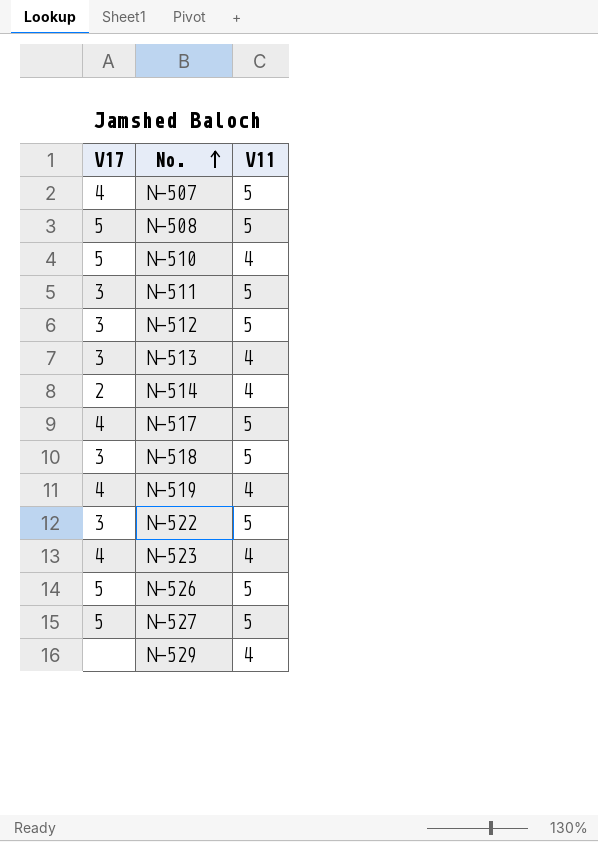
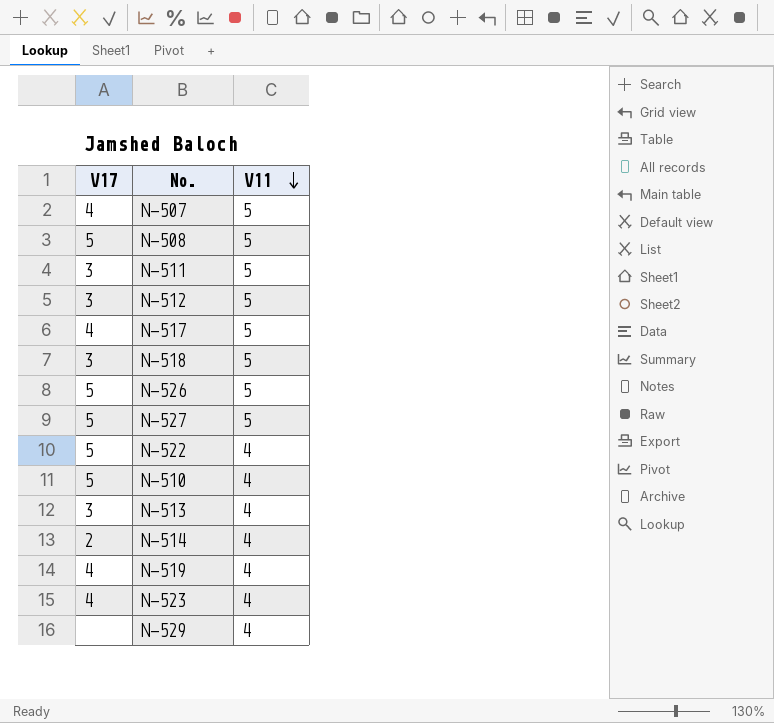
row order: No. ascending -> V11 descending
N-522 | V17: 3 -> 5
N-522 | V11: 5 -> 4

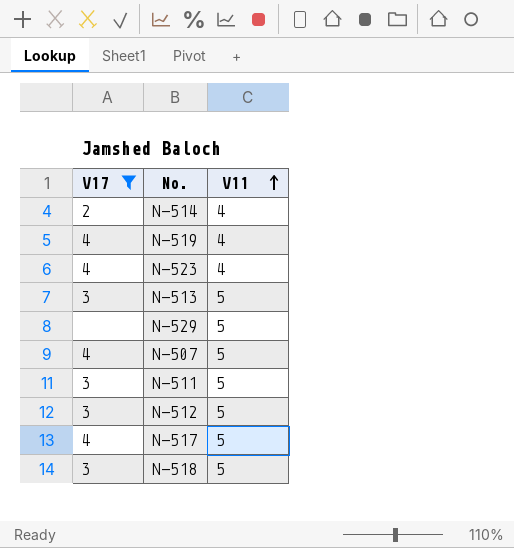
filter: none -> V17 != 5
row order: V11 descending -> V11 ascending
N-513 | V11: 4 -> 5
N-529 | V11: 4 -> 5

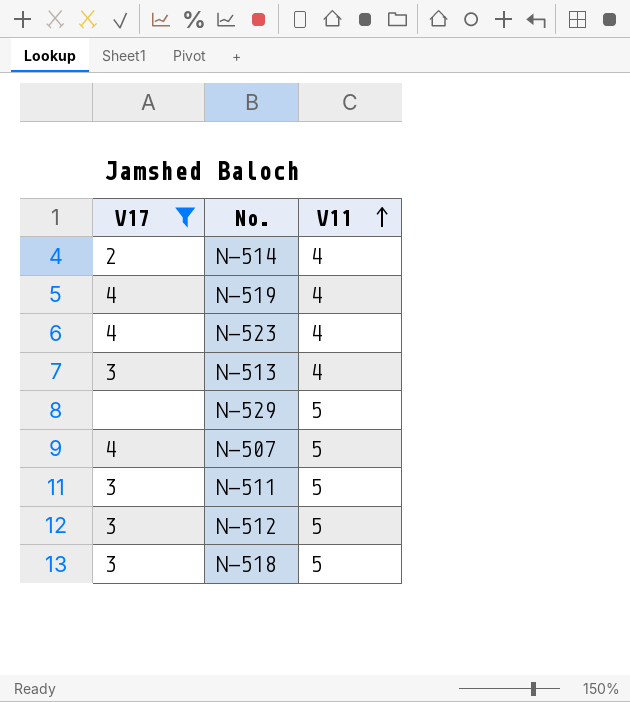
row N-517: 4 | 5 -> none
N-513 | V11: 5 -> 4

